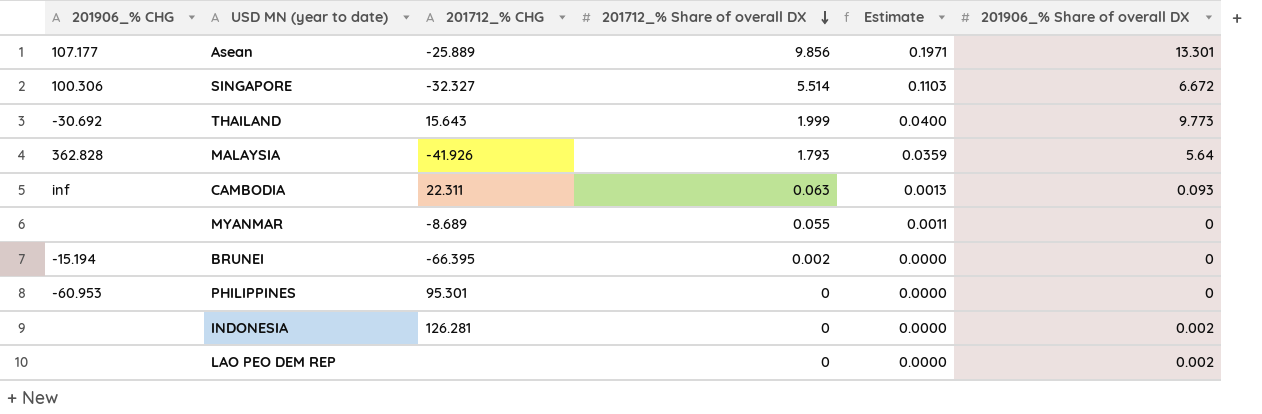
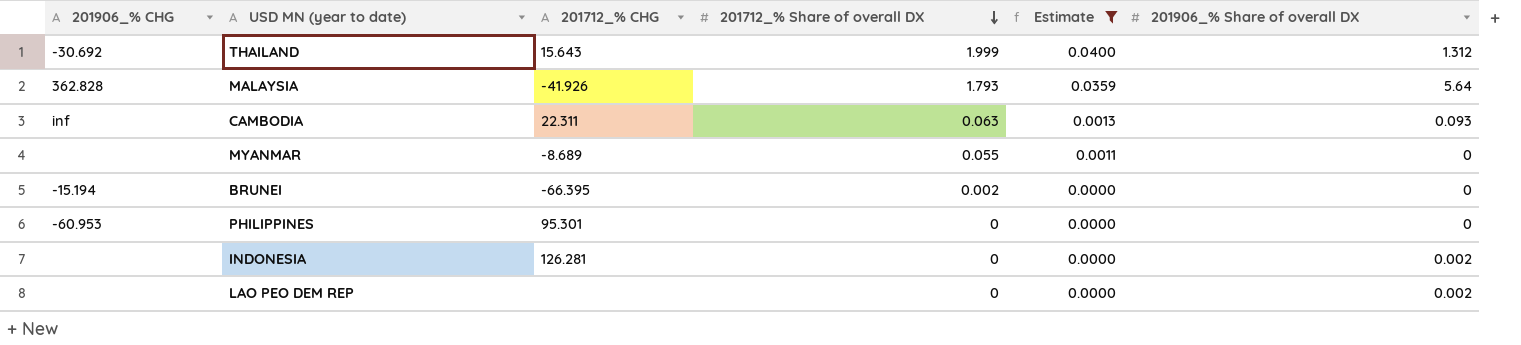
filter: none -> Estimate <= 0.0400
THAILAND | 201906_% Share of overall DX: 9.773 -> 1.312

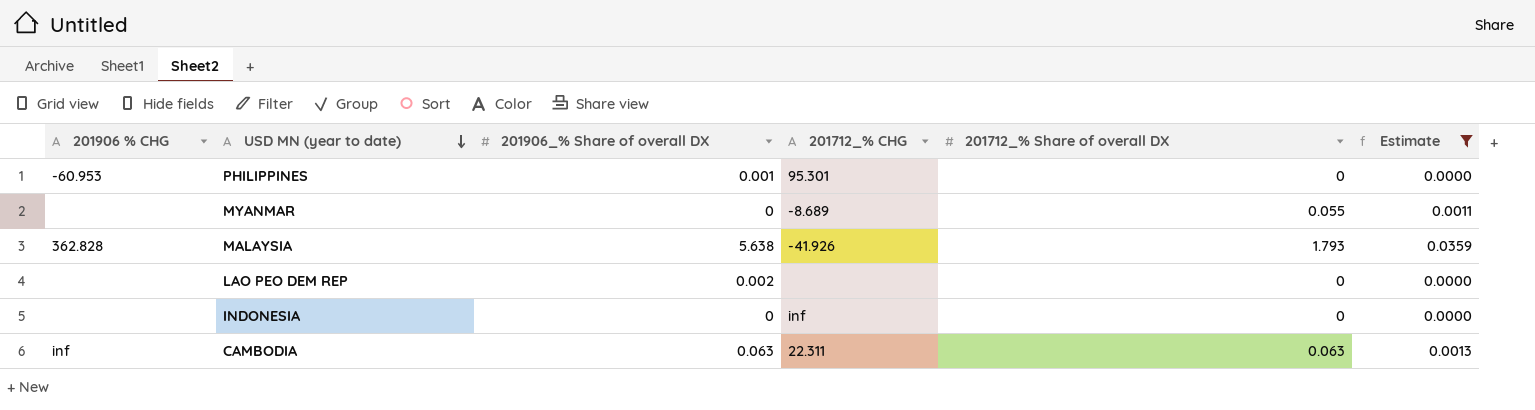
row order: 201712_% Share of overall DX descending -> USD MN (year to date) descending
column name: 201906_% CHG -> 201906 % CHG
column 201906_% Share of overall DX | position: 6 -> 3
row THAILAND: -30.692 | 15.643 | 1.999 | 0.0400 | 1.312 -> none
row BRUNEI: -15.194 | -66.395 | 0.002 | 0.0000 | 0 -> none
PHILIPPINES | 201906_% Share of overall DX: 0 -> 0.001
MALAYSIA | 201906_% Share of overall DX: 5.64 -> 5.638
INDONESIA | 201906_% Share of overall DX: 0.002 -> 0
INDONESIA | 201712_% CHG: 126.281 -> inf
CAMBODIA | 201906_% Share of overall DX: 0.093 -> 0.063

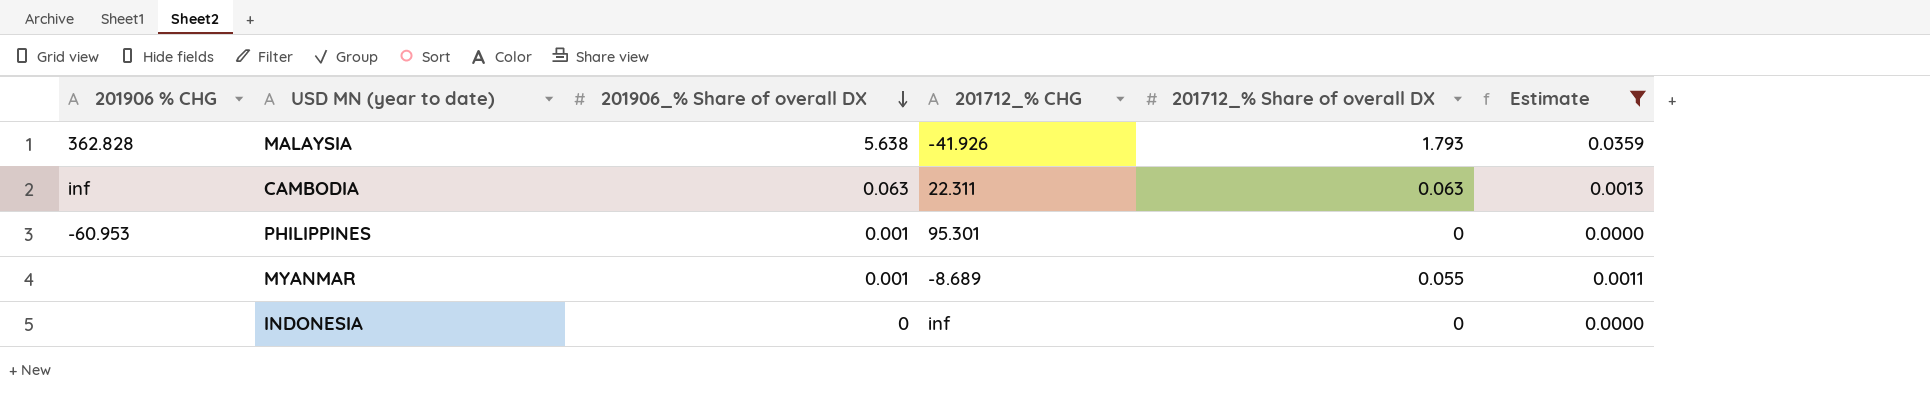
row order: USD MN (year to date) descending -> 201906_% Share of overall DX descending
row LAO PEO DEM REP: none | 0.002 | none | 0 | 0.0000 -> none
MYANMAR | 201906_% Share of overall DX: 0 -> 0.001

